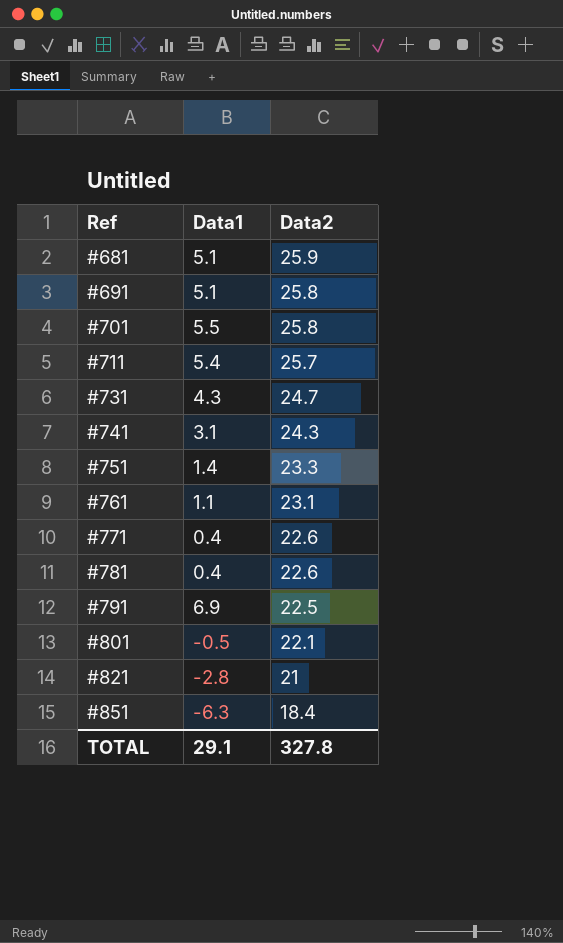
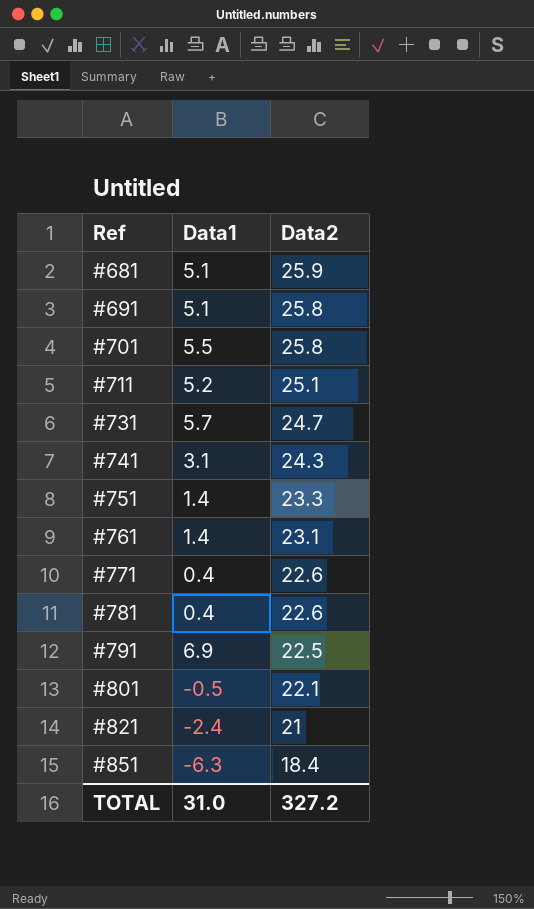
#711 | Data1: 5.4 -> 5.2
#711 | Data2: 25.7 -> 25.1
#731 | Data1: 4.3 -> 5.7
#761 | Data1: 1.1 -> 1.4
#821 | Data1: -2.8 -> -2.4
TOTAL | Data1: 29.1 -> 31.0
TOTAL | Data2: 327.8 -> 327.2

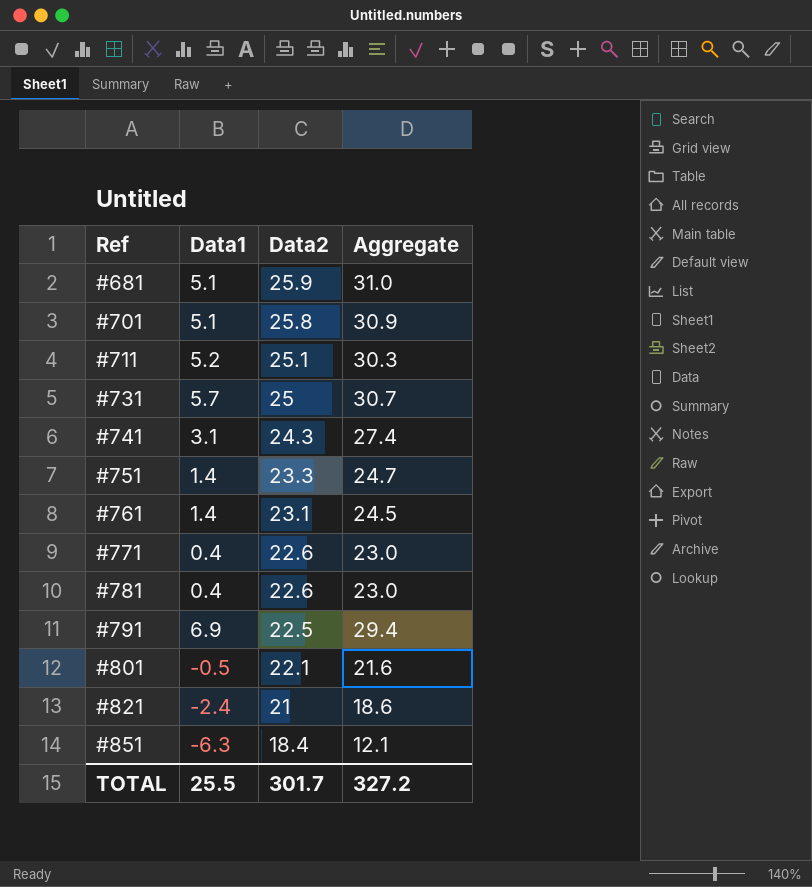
column Aggregate | formula: none -> [Data1] + [Data2]
row #691: 5.1 | 25.8 -> none
#701 | Data1: 5.5 -> 5.1
#731 | Data2: 24.7 -> 25
TOTAL | Data1: 31.0 -> 25.5
TOTAL | Data2: 327.2 -> 301.7

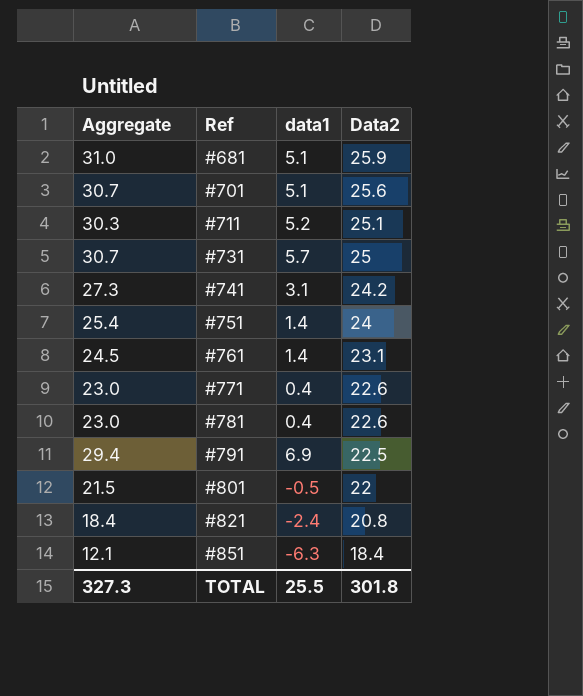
column Aggregate | position: 4 -> 1
column name: Data1 -> data1
#701 | Aggregate: 30.9 -> 30.7
#701 | Data2: 25.8 -> 25.6
#741 | Aggregate: 27.4 -> 27.3
#741 | Data2: 24.3 -> 24.2
#751 | Aggregate: 24.7 -> 25.4
#751 | Data2: 23.3 -> 24
#801 | Aggregate: 21.6 -> 21.5
#801 | Data2: 22.1 -> 22
#821 | Aggregate: 18.6 -> 18.4
#821 | Data2: 21 -> 20.8
TOTAL | Aggregate: 327.2 -> 327.3
TOTAL | Data2: 301.7 -> 301.8

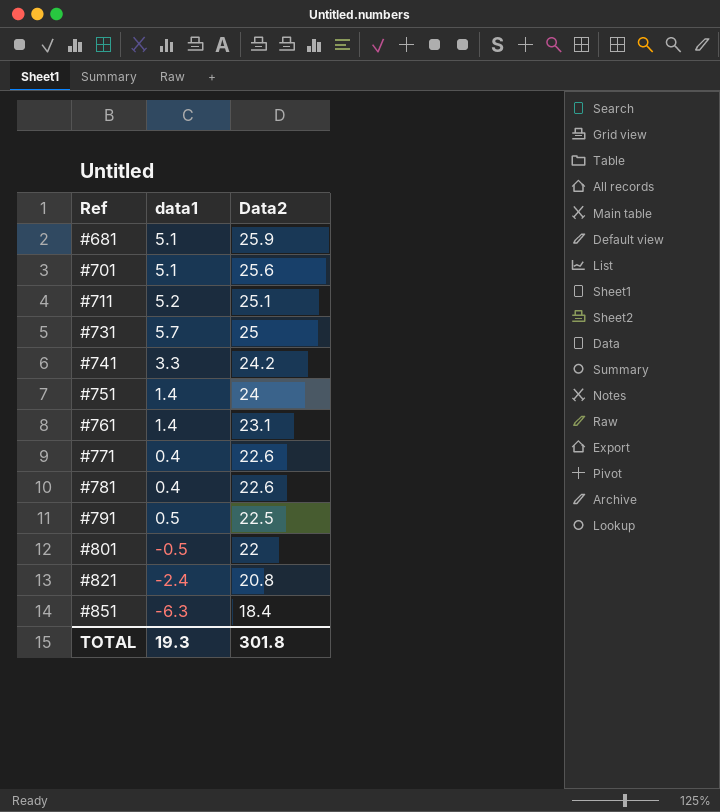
column Aggregate | formula: [data1] + [Data2] -> none
#741 | data1: 3.1 -> 3.3
#791 | data1: 6.9 -> 0.5
TOTAL | data1: 25.5 -> 19.3

